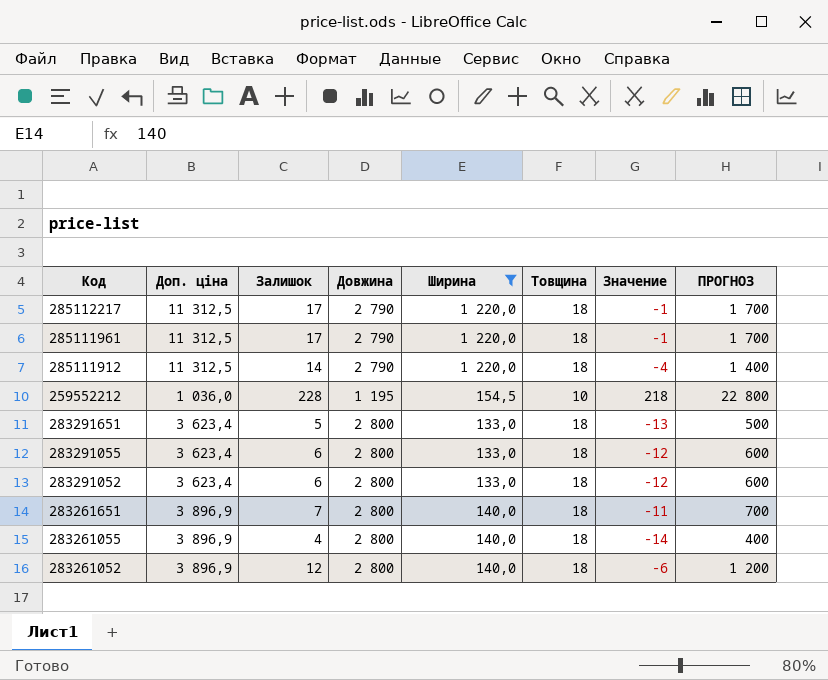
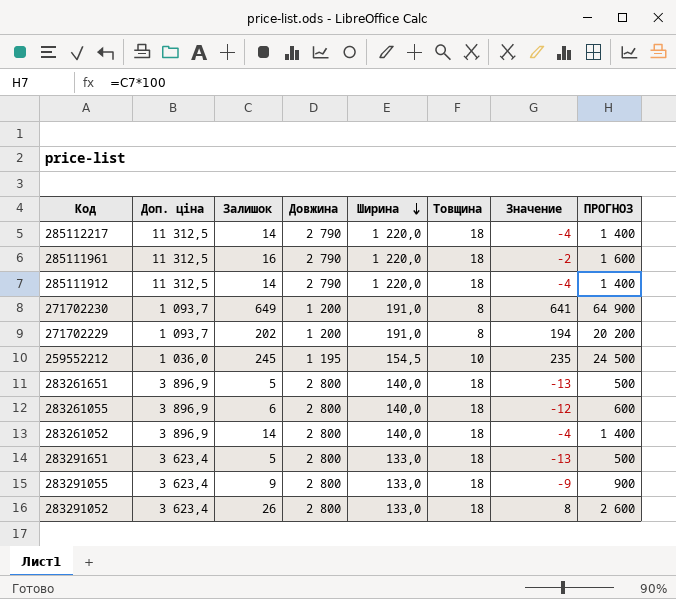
filter: Ширина != 191,0 -> none
row order: none -> Ширина descending
285112217 | Залишок: 17 -> 14
285112217 | Значение: -1 -> -4
285112217 | ПРОГНОЗ: 1 700 -> 1 400
285111961 | Залишок: 17 -> 16
285111961 | Значение: -1 -> -2
285111961 | ПРОГНОЗ: 1 700 -> 1 600
259552212 | Залишок: 228 -> 245
259552212 | Значение: 218 -> 235
259552212 | ПРОГНОЗ: 22 800 -> 24 500
283261651 | Залишок: 7 -> 5
283261651 | Значение: -11 -> -13
283261651 | ПРОГНОЗ: 700 -> 500
283261055 | Залишок: 4 -> 6
283261055 | Значение: -14 -> -12
283261055 | ПРОГНОЗ: 400 -> 600
283261052 | Залишок: 12 -> 14
283261052 | Значение: -6 -> -4
283261052 | ПРОГНОЗ: 1 200 -> 1 400
283291055 | Залишок: 6 -> 9
283291055 | Значение: -12 -> -9
283291055 | ПРОГНОЗ: 600 -> 900
283291052 | Залишок: 6 -> 26
283291052 | Значение: -12 -> 8
283291052 | ПРОГНОЗ: 600 -> 2 600

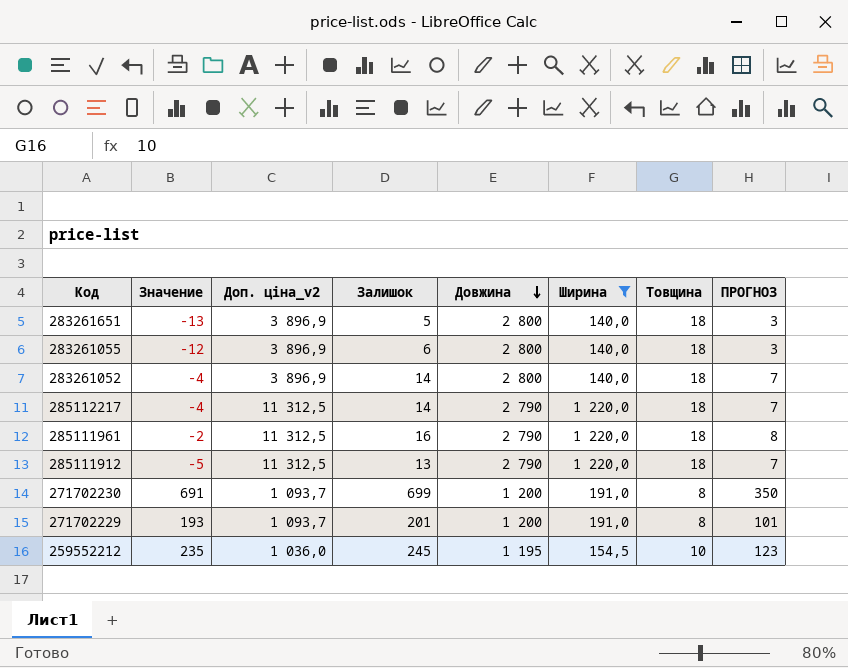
filter: none -> Ширина != 133,0
row order: Ширина descending -> Довжина descending
column Значение | position: 7 -> 2
column name: Доп. ціна -> Доп. ціна_v2
column ПРОГНОЗ | formula: [Залишок] * 100 -> [Залишок] * 0,5
285111912 | Значение: -4 -> -5
285111912 | Залишок: 14 -> 13
271702230 | Значение: 641 -> 691
271702230 | Залишок: 649 -> 699
271702229 | Значение: 194 -> 193
271702229 | Залишок: 202 -> 201

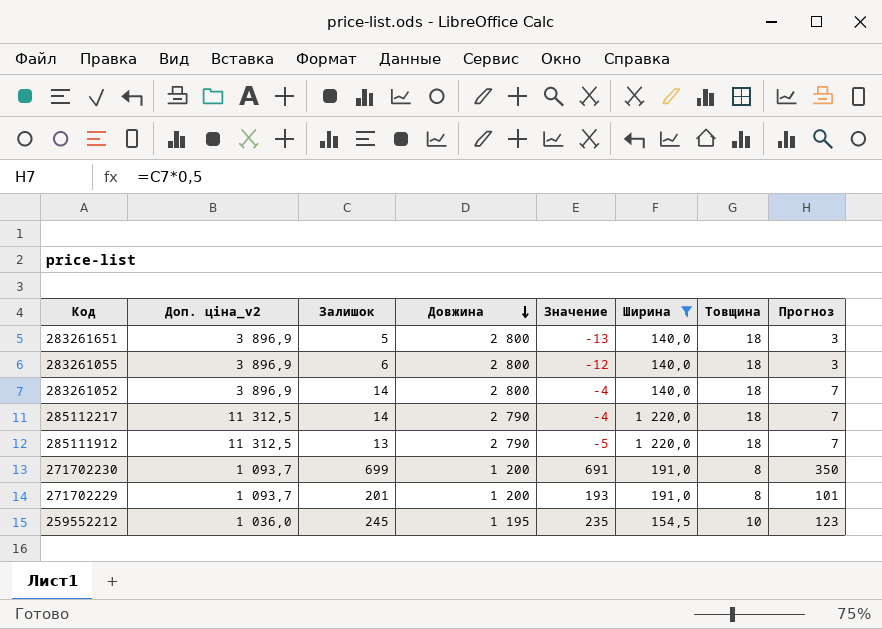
column Значение | position: 2 -> 5
column name: ПРОГНОЗ -> Прогноз
row 285111961: -2 | 11 312,5 | 16 | 2 790 | 1 220,0 | 18 | 8 -> none

